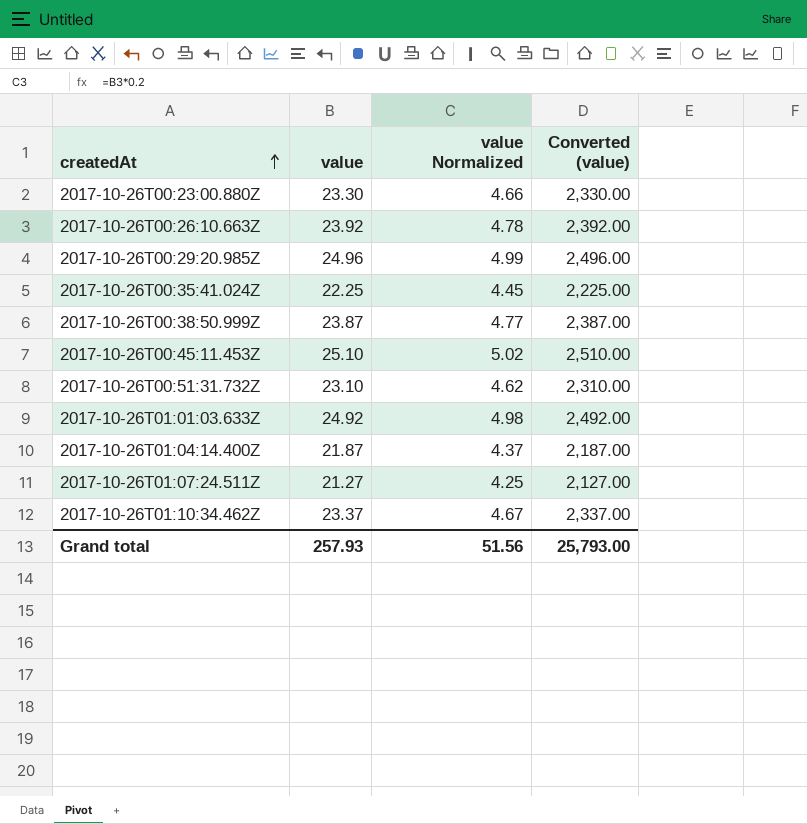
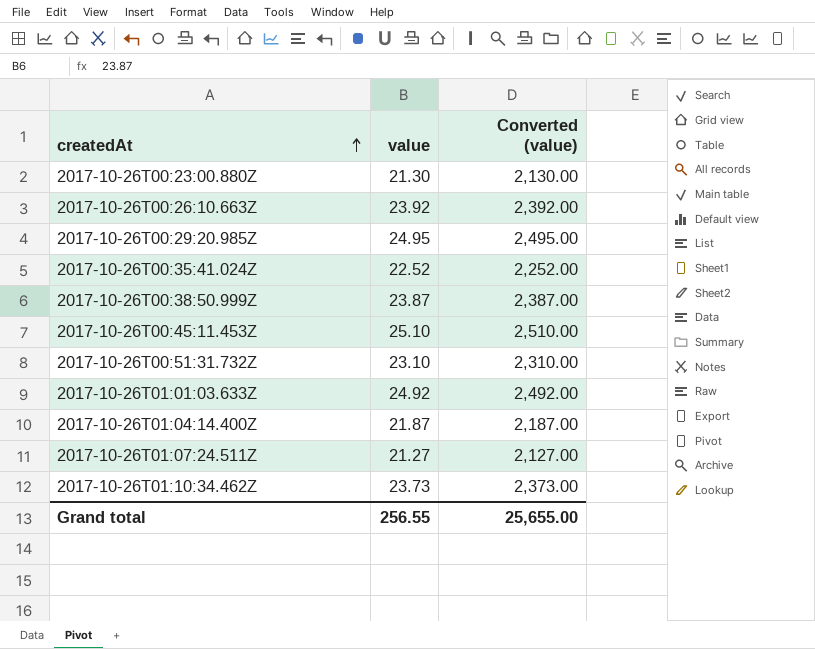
column value Normalized | formula: [value] * 0.2 -> none
2017-10-26T00:23:00.880Z | value: 23.30 -> 21.30
2017-10-26T00:23:00.880Z | Converted (value): 2,330.00 -> 2,130.00
2017-10-26T00:29:20.985Z | value: 24.96 -> 24.95
2017-10-26T00:29:20.985Z | Converted (value): 2,496.00 -> 2,495.00
2017-10-26T00:35:41.024Z | value: 22.25 -> 22.52
2017-10-26T00:35:41.024Z | Converted (value): 2,225.00 -> 2,252.00
2017-10-26T01:10:34.462Z | value: 23.37 -> 23.73
2017-10-26T01:10:34.462Z | Converted (value): 2,337.00 -> 2,373.00
Grand total | value: 257.93 -> 256.55
Grand total | Converted (value): 25,793.00 -> 25,655.00

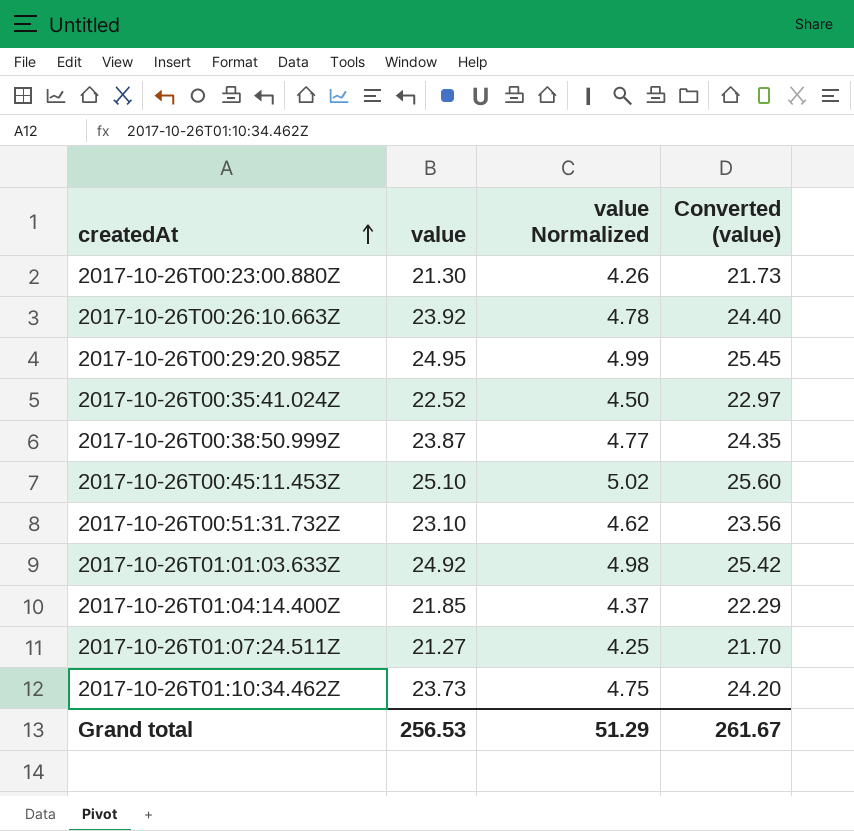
column value Normalized | formula: none -> [value] * 0.2
column Converted (value) | formula: [value] * 100 -> [value] * 1.02
2017-10-26T01:04:14.400Z | value: 21.87 -> 21.85
Grand total | value: 256.55 -> 256.53
Grand total | Converted (value): 25,655.00 -> 261.67

